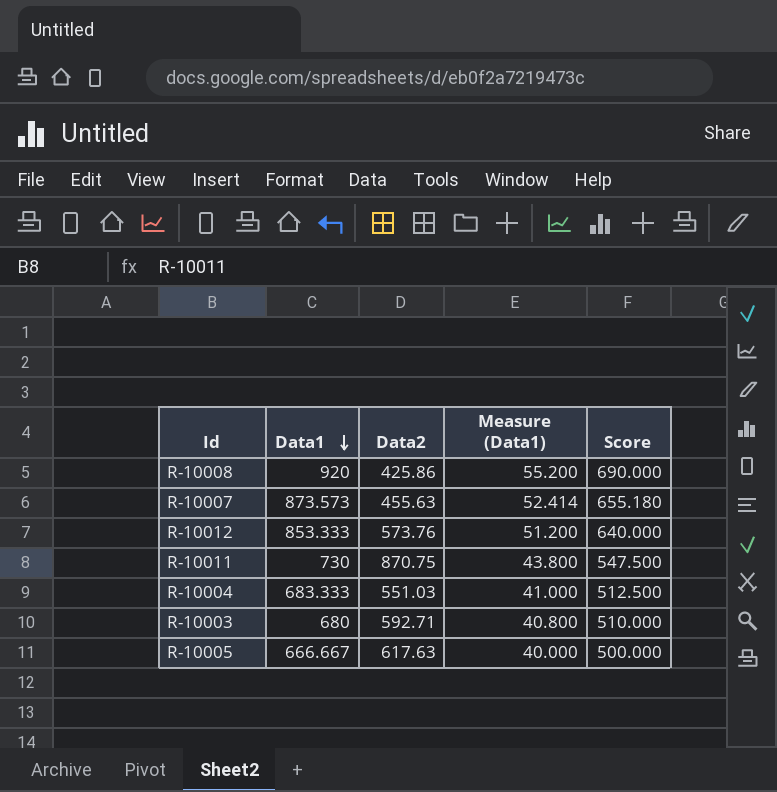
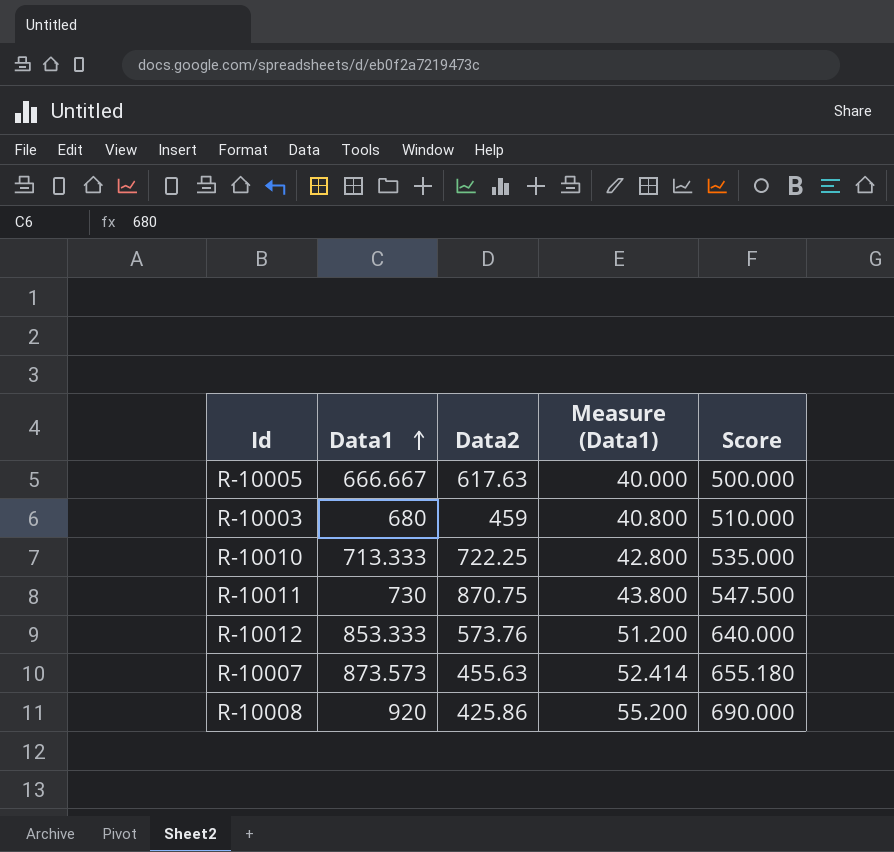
row order: Data1 descending -> Data1 ascending
row R-10004: 683.333 | 551.03 | 41.000 | 512.500 -> none
R-10003 | Data2: 592.71 -> 459
row R-10010: none -> 713.333 | 722.25 | 42.800 | 535.000

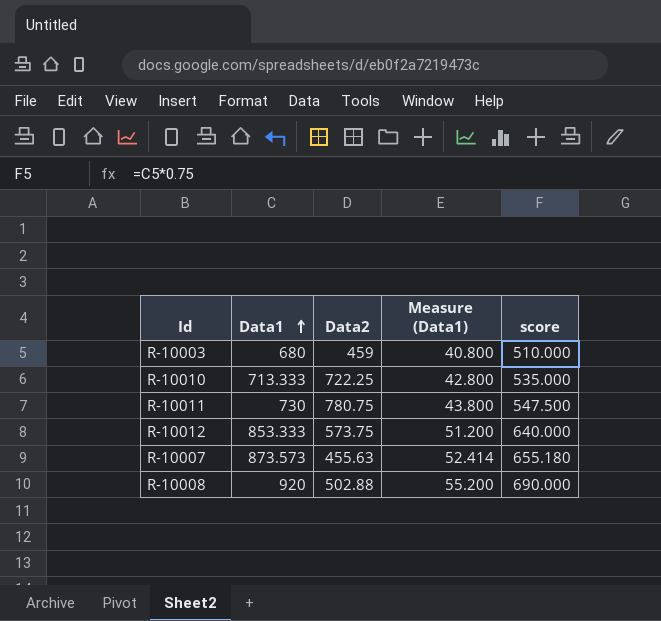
column name: Score -> score
row R-10005: 666.667 | 617.63 | 40.000 | 500.000 -> none
R-10011 | Data2: 870.75 -> 780.75
R-10012 | Data2: 573.76 -> 573.75
R-10008 | Data2: 425.86 -> 502.88

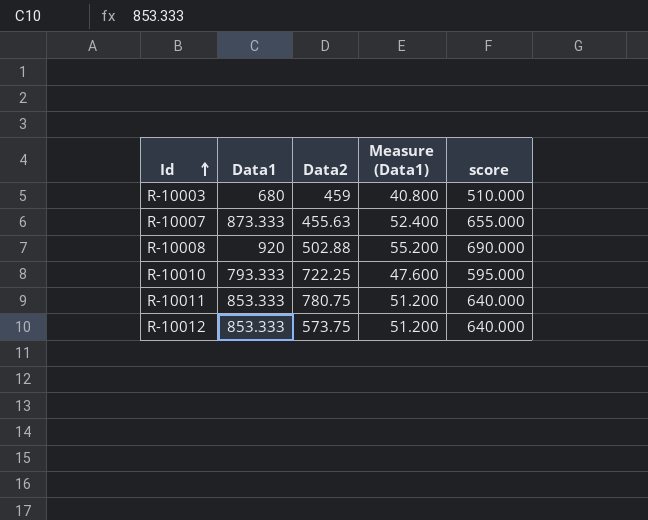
row order: Data1 ascending -> Id ascending
R-10007 | Data1: 873.573 -> 873.333
R-10007 | Measure (Data1): 52.414 -> 52.400
R-10007 | score: 655.180 -> 655.000
R-10010 | Data1: 713.333 -> 793.333
R-10010 | Measure (Data1): 42.800 -> 47.600
R-10010 | score: 535.000 -> 595.000
R-10011 | Data1: 730 -> 853.333
R-10011 | Measure (Data1): 43.800 -> 51.200
R-10011 | score: 547.500 -> 640.000

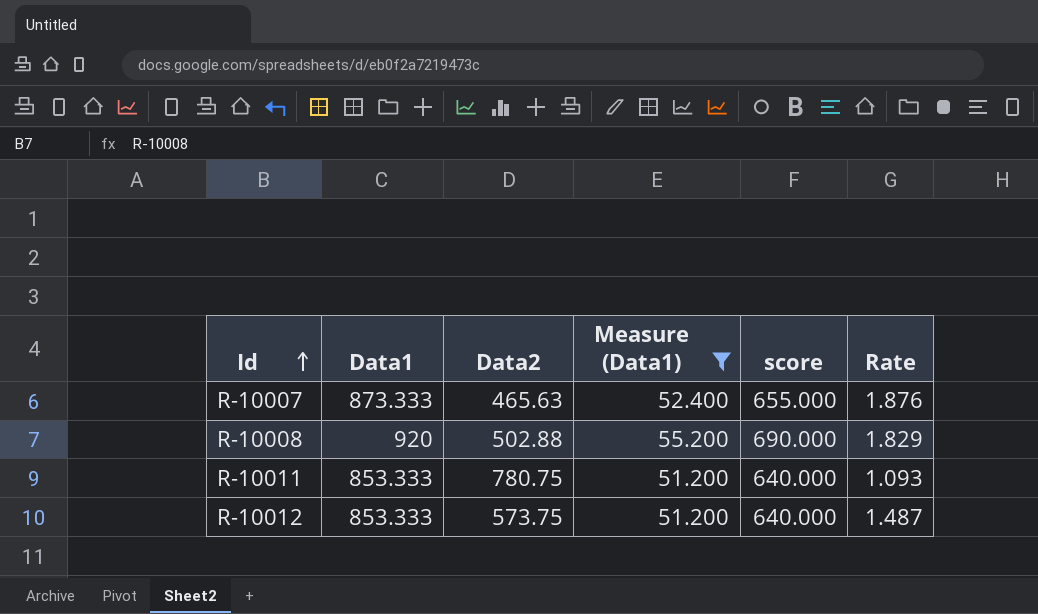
filter: none -> Measure (Data1) >= 51.200
column Rate | formula: none -> [Data1] / [Data2]
R-10007 | Data2: 455.63 -> 465.63

